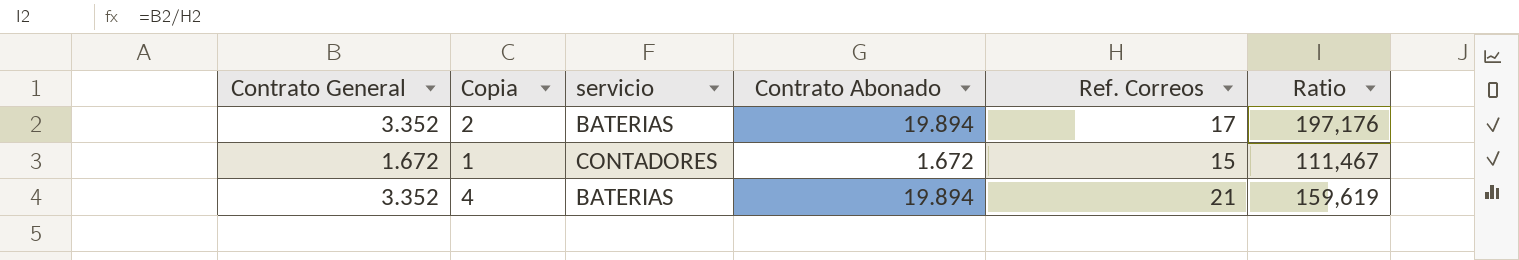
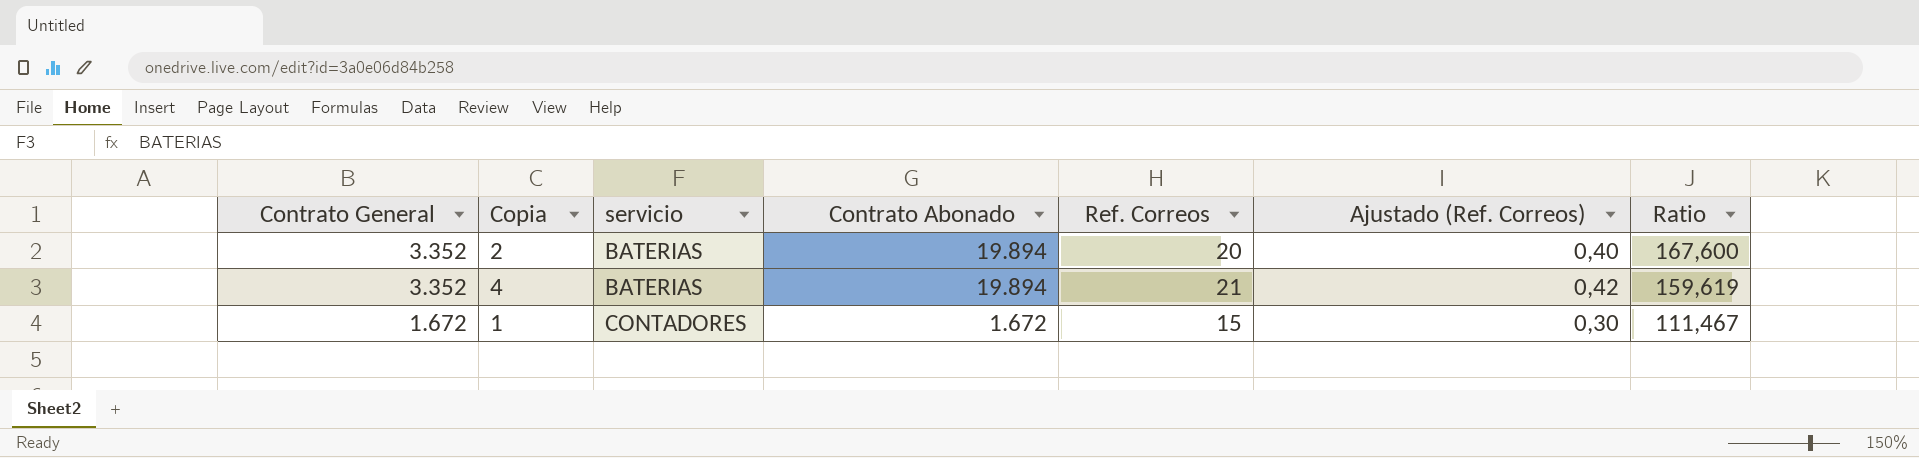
row order: none -> Contrato General descending
column Ajustado (Ref. Correos) | formula: none -> [Ref. Correos] * 0,02
2 | Ref. Correos: 17 -> 20
2 | Ratio: 197,176 -> 167,600

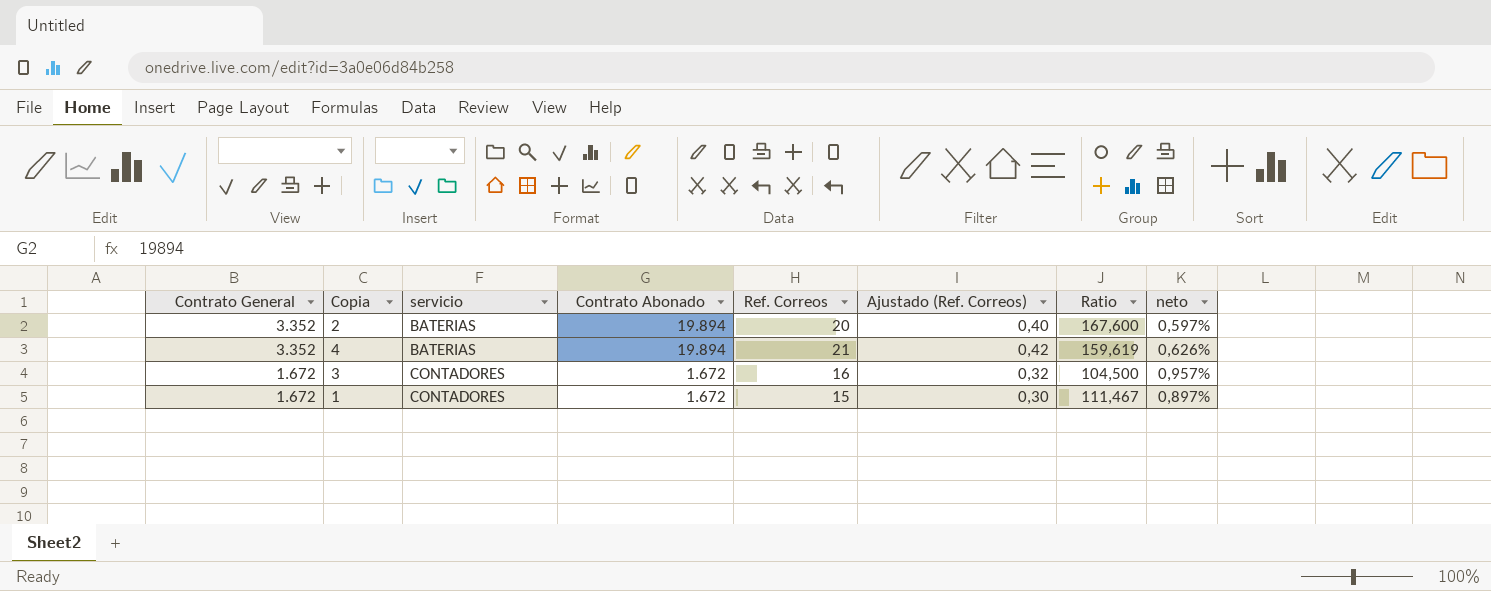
column neto | formula: none -> [Ref. Correos] / [Contrato General]
row 3: none -> 1.672 | CONTADORES | 1.672 | 16 | 0,32 | 104,500 | 0,957%

